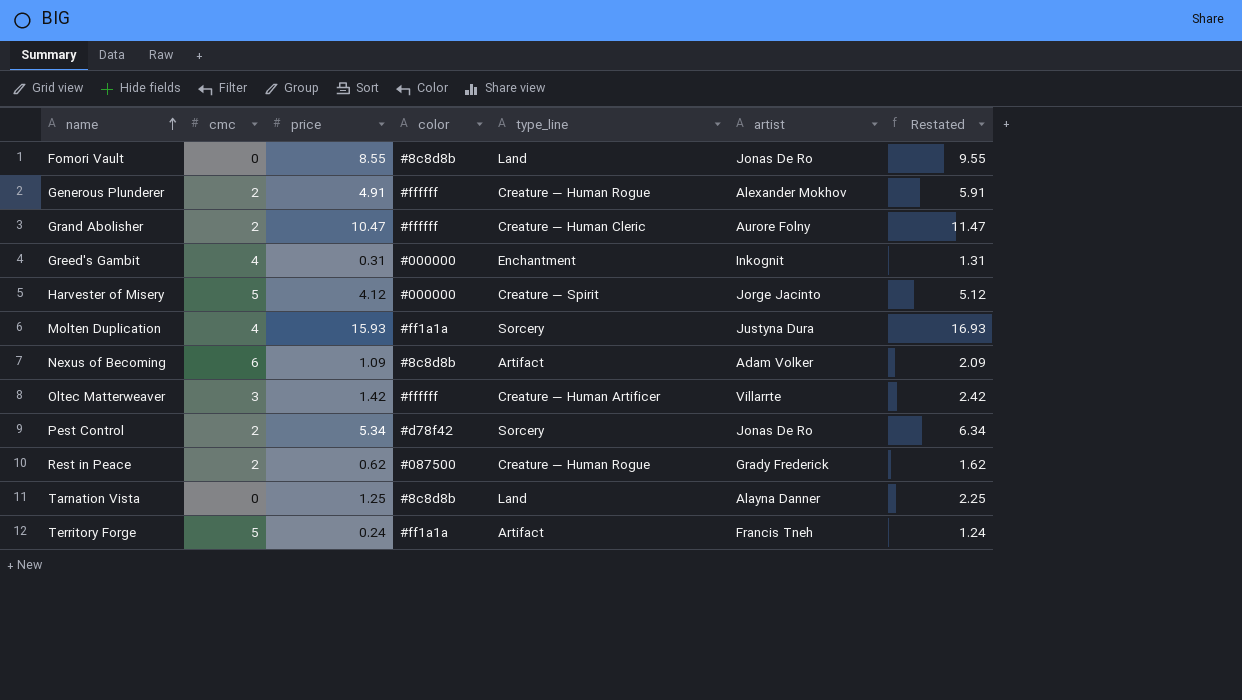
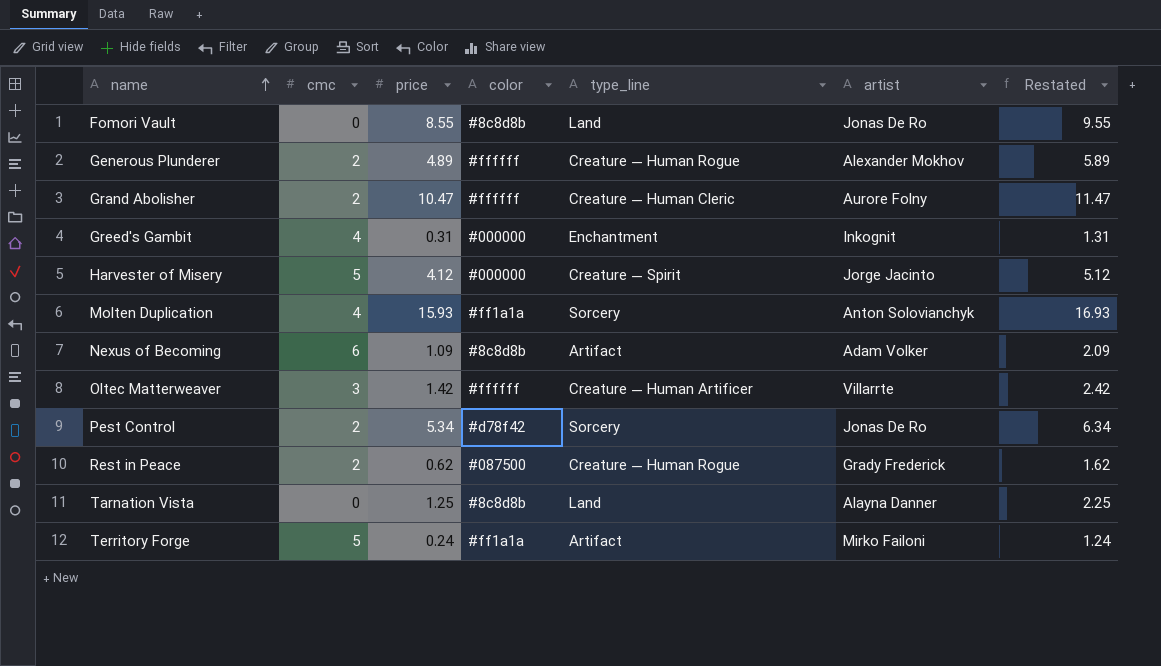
Generous Plunderer | price: 4.91 -> 4.89
Generous Plunderer | Restated: 5.91 -> 5.89
Molten Duplication | artist: Justyna Dura -> Anton Solovianchyk
Territory Forge | artist: Francis Tneh -> Mirko Failoni

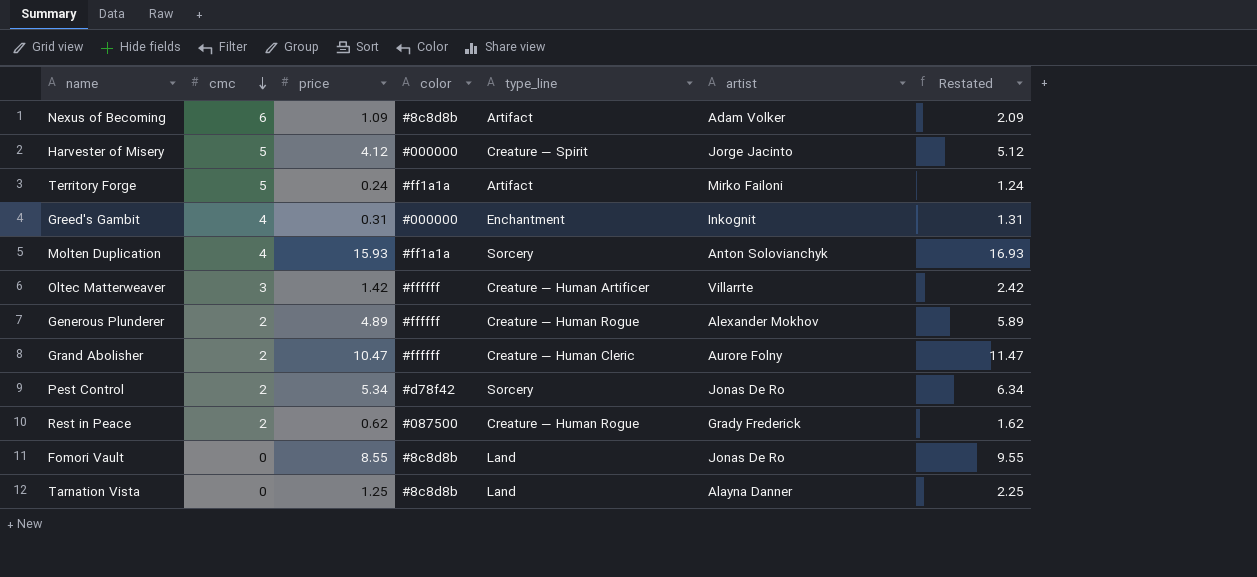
row order: name ascending -> cmc descending

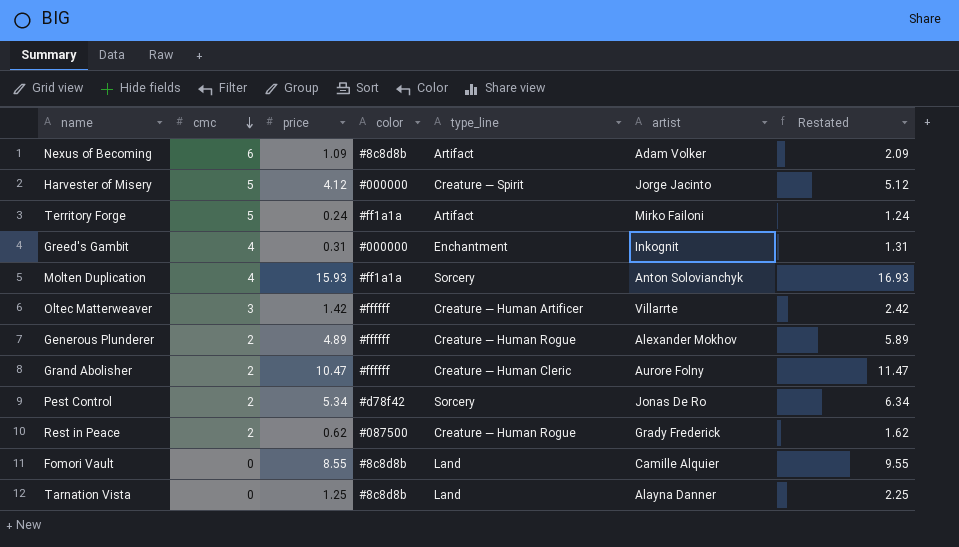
Fomori Vault | artist: Jonas De Ro -> Camille Alquier

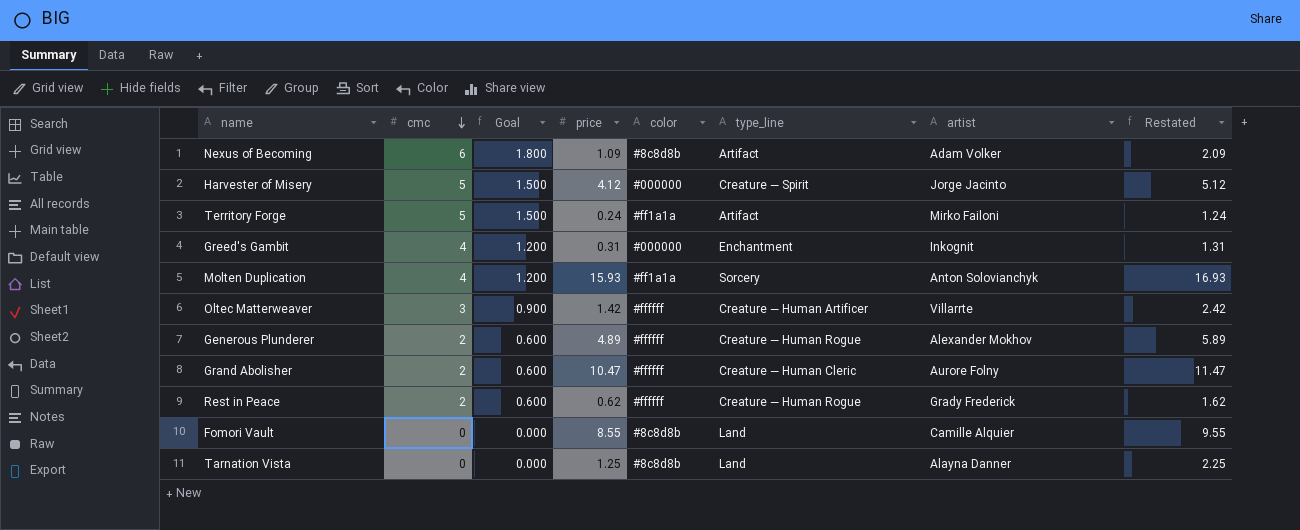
column Goal | formula: none -> [cmc] * 0.3
row Pest Control: 2 | 5.34 | #d78f42 | Sorcery | Jonas De Ro | 6.34 -> none
Rest in Peace | color: #087500 -> #ffffff

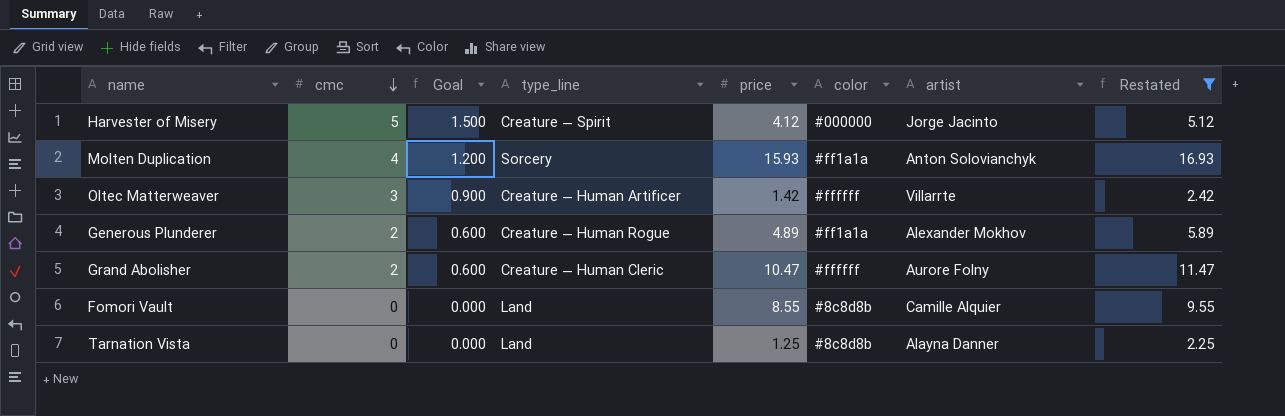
filter: none -> Restated >= 2.25
column type_line | position: 6 -> 4
Generous Plunderer | color: #ffffff -> #ff1a1a

